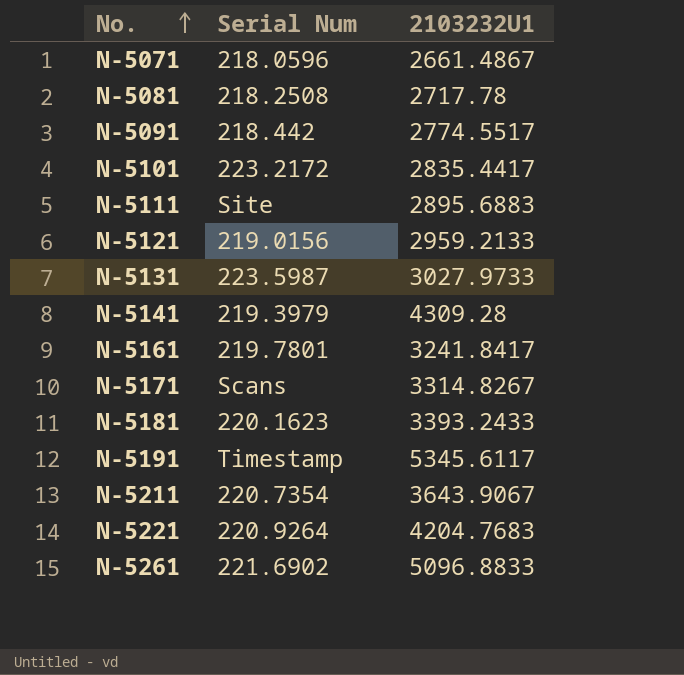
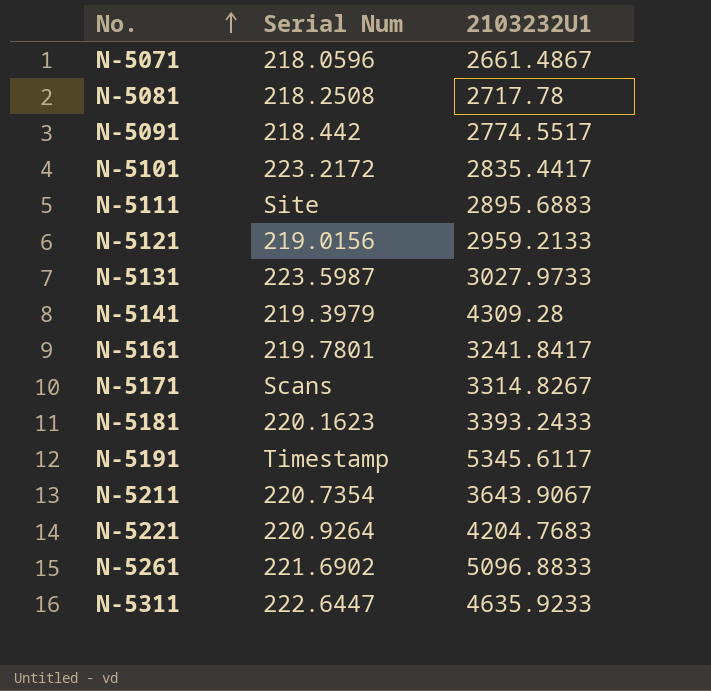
row N-5311: none -> 222.6447 | 4635.9233

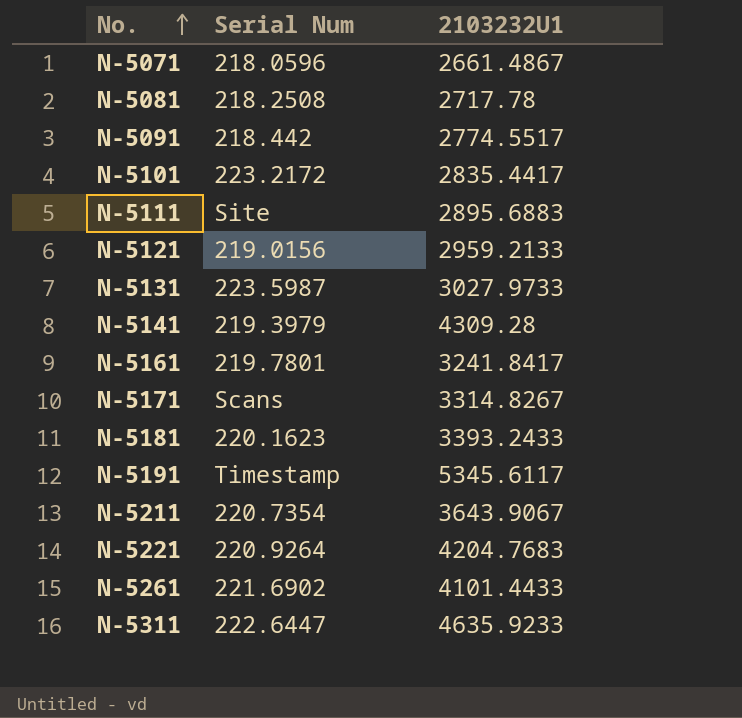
N-5261 | 2103232U1: 5096.8833 -> 4101.4433

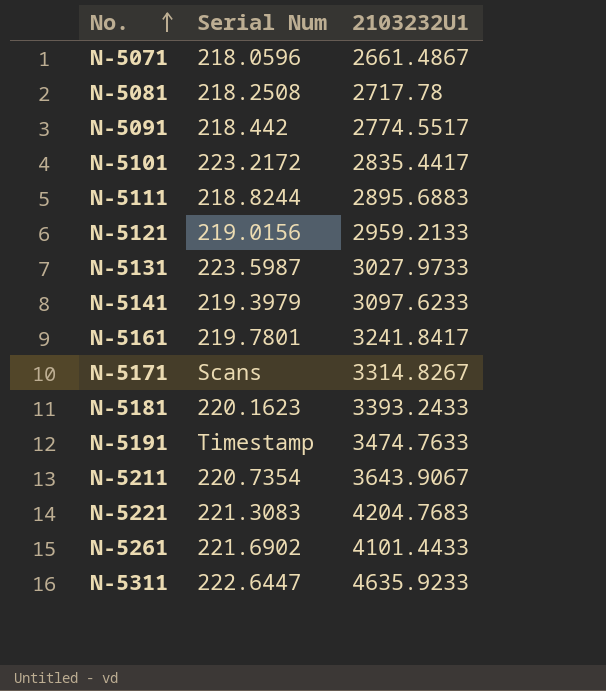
N-5111 | Serial Num: Site -> 218.8244
N-5141 | 2103232U1: 4309.28 -> 3097.6233
N-5191 | 2103232U1: 5345.6117 -> 3474.7633
N-5221 | Serial Num: 220.9264 -> 221.3083

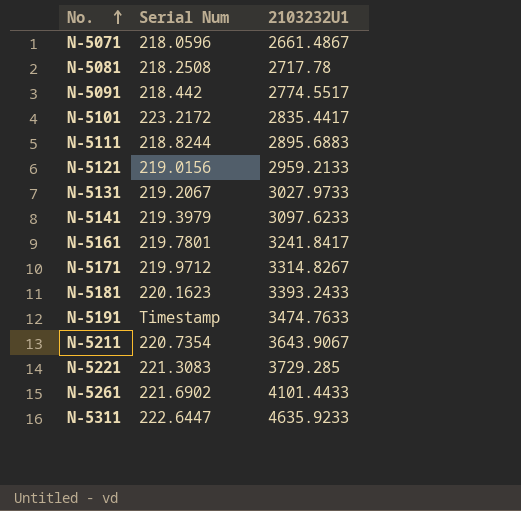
N-5131 | Serial Num: 223.5987 -> 219.2067
N-5171 | Serial Num: Scans -> 219.9712
N-5221 | 2103232U1: 4204.7683 -> 3729.285

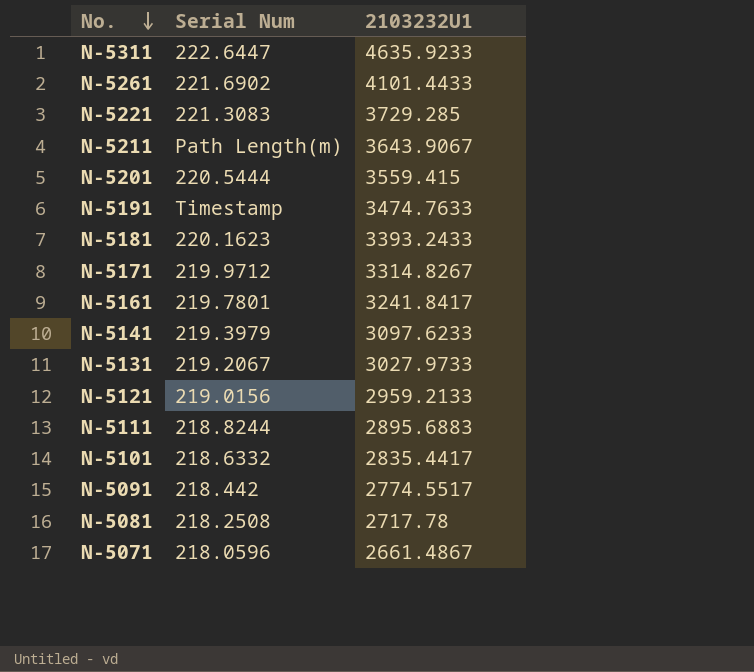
row order: No. ascending -> No. descending
N-5211 | Serial Num: 220.7354 -> Path Length(m)
row N-5201: none -> 220.5444 | 3559.415
N-5101 | Serial Num: 223.2172 -> 218.6332

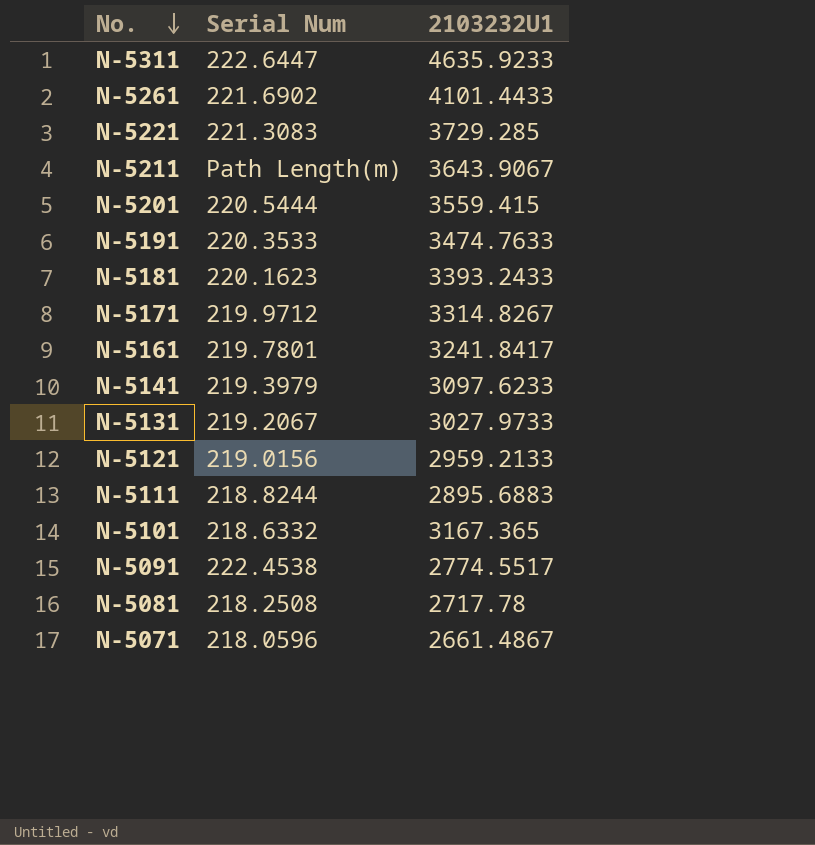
N-5191 | Serial Num: Timestamp -> 220.3533
N-5101 | 2103232U1: 2835.4417 -> 3167.365
N-5091 | Serial Num: 218.442 -> 222.4538

